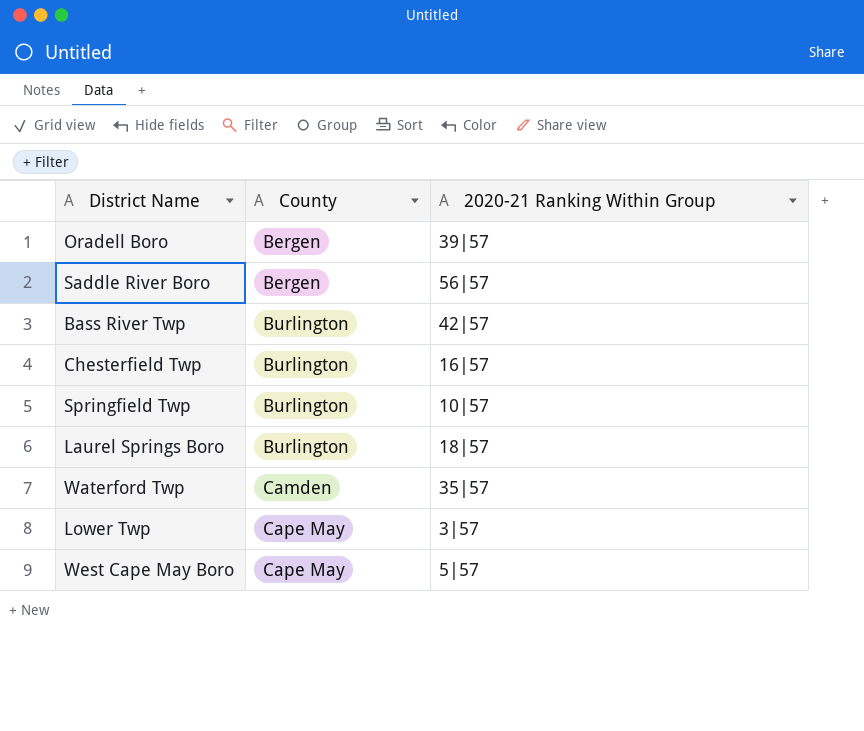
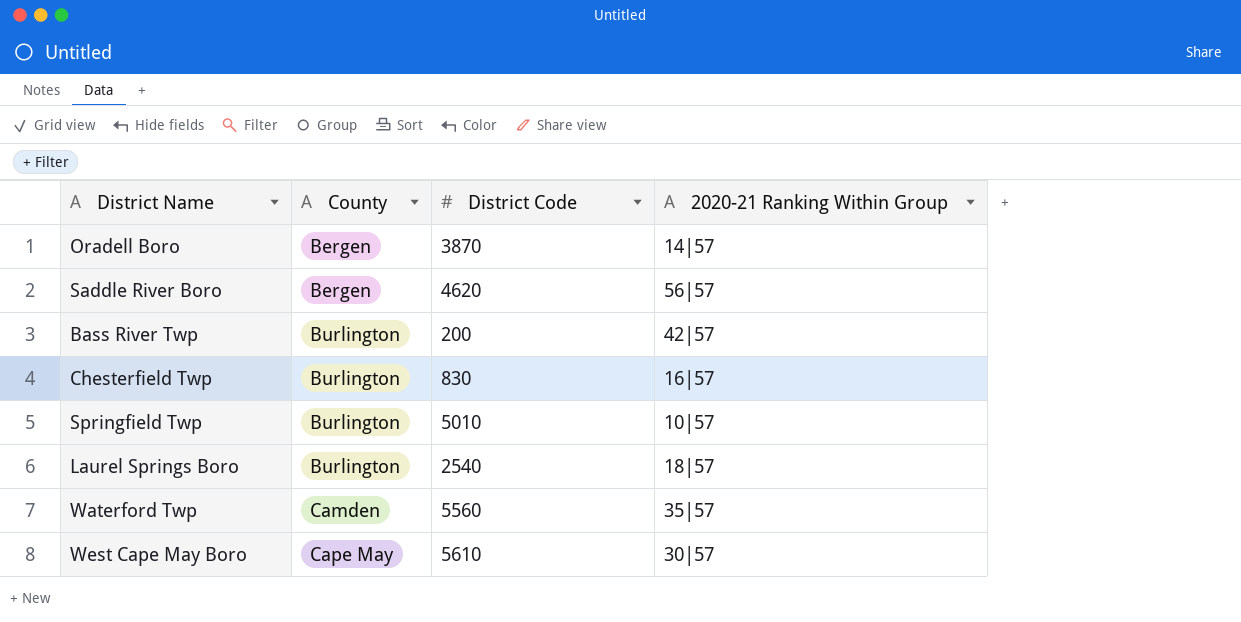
column District Code | position: none -> 3
row Lower Twp: Cape May | 3|57 -> none
Oradell Boro | 2020-21 Ranking Within Group: 39|57 -> 14|57
West Cape May Boro | 2020-21 Ranking Within Group: 5|57 -> 30|57

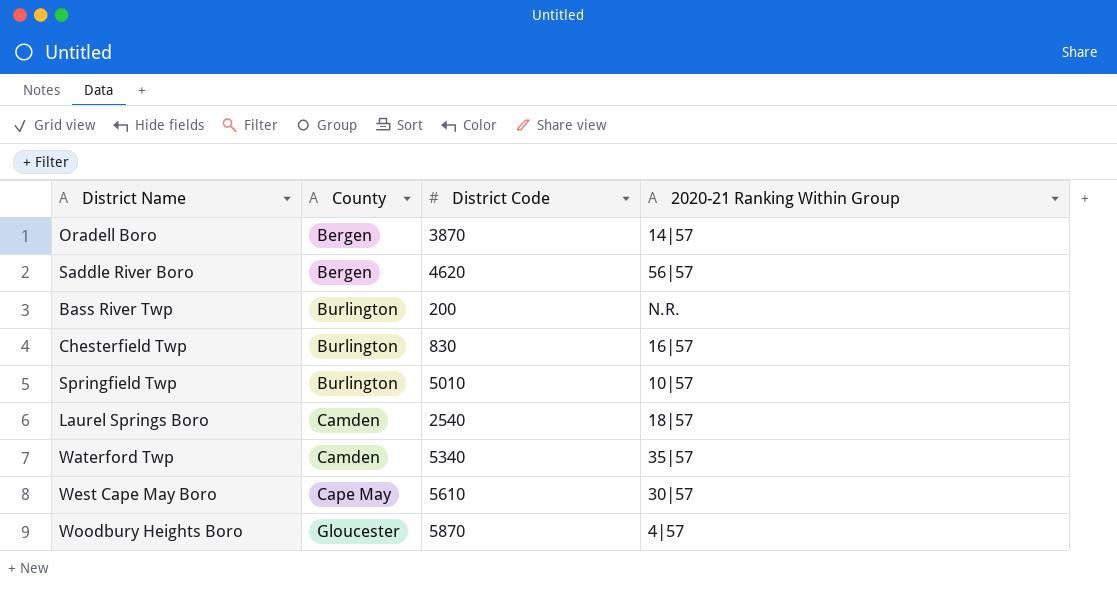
Bass River Twp | 2020-21 Ranking Within Group: 42|57 -> N.R.
Laurel Springs Boro | County: Burlington -> Camden
Waterford Twp | District Code: 5560 -> 5340
row Woodbury Heights Boro: none -> Gloucester | 5870 | 4|57

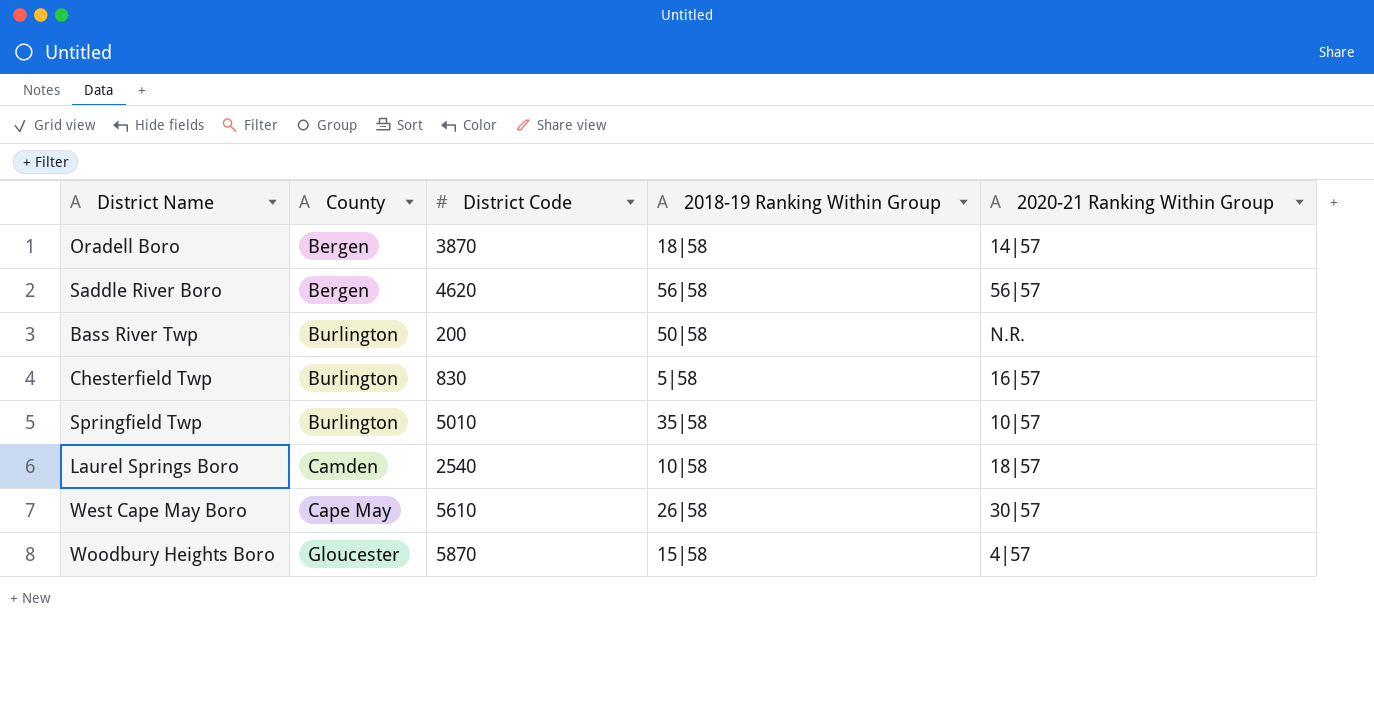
column 2018-19 Ranking Within Group | position: none -> 4
row Waterford Twp: Camden | 5340 | 35|57 -> none

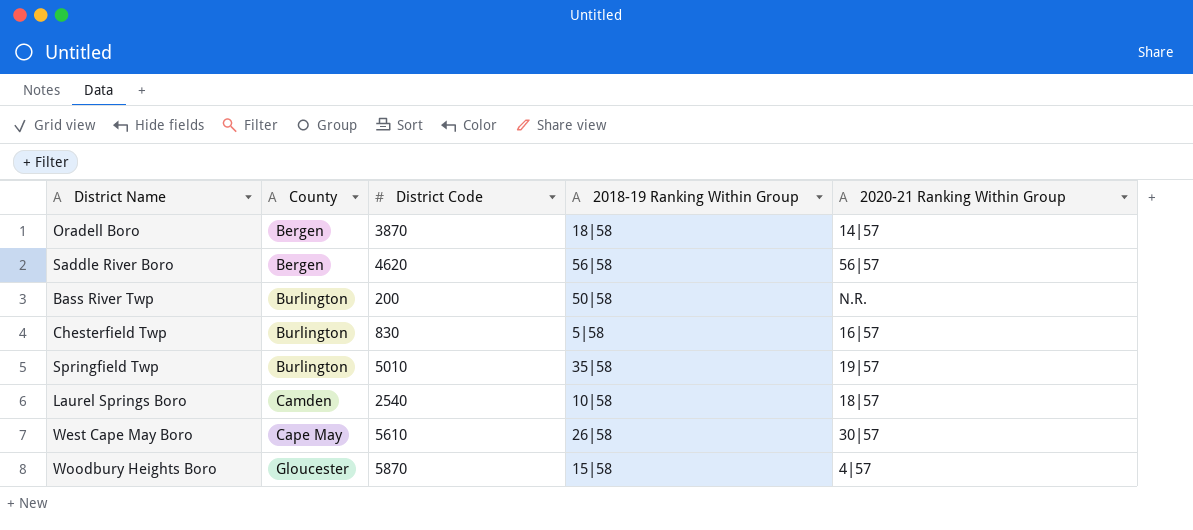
Springfield Twp | 2020-21 Ranking Within Group: 10|57 -> 19|57

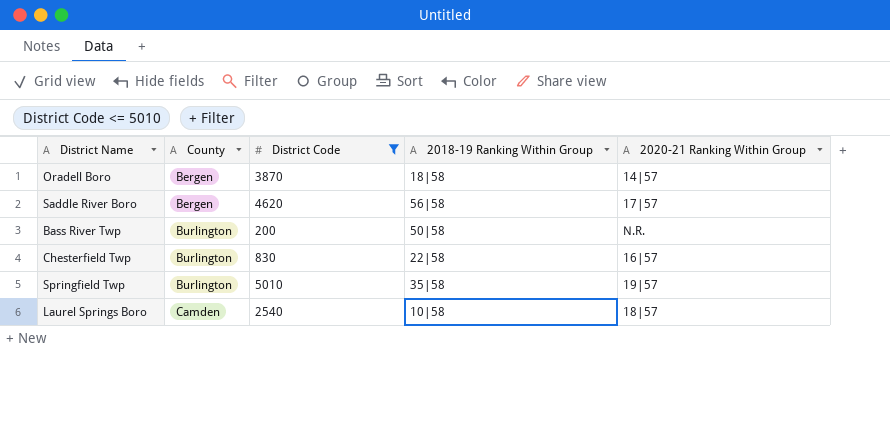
filter: none -> District Code <= 5010
Saddle River Boro | 2020-21 Ranking Within Group: 56|57 -> 17|57
Chesterfield Twp | 2018-19 Ranking Within Group: 5|58 -> 22|58

